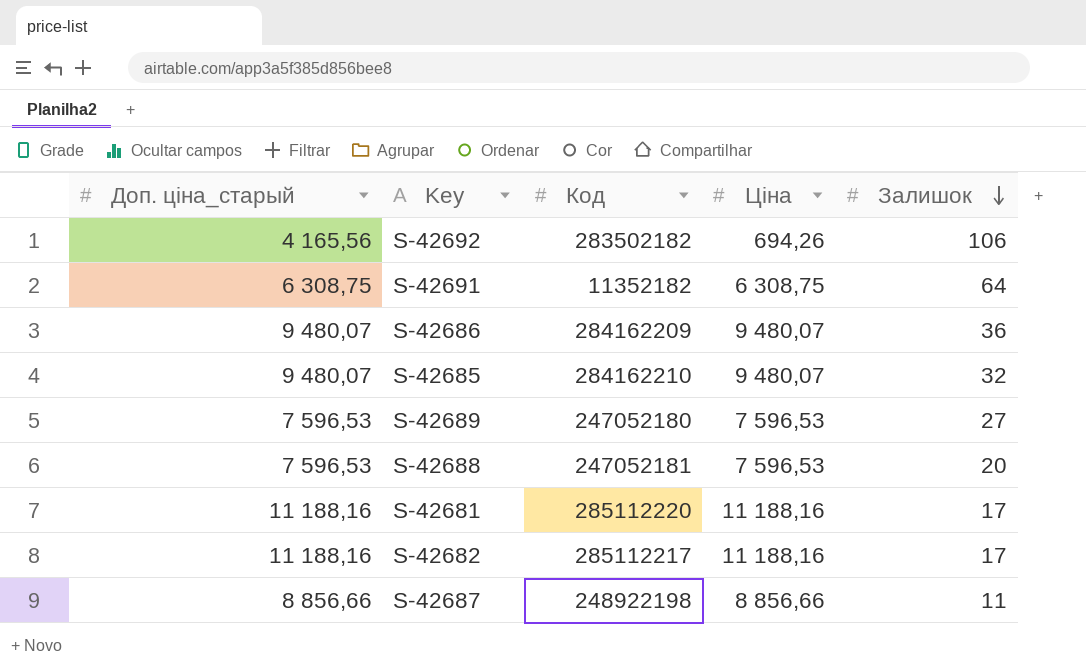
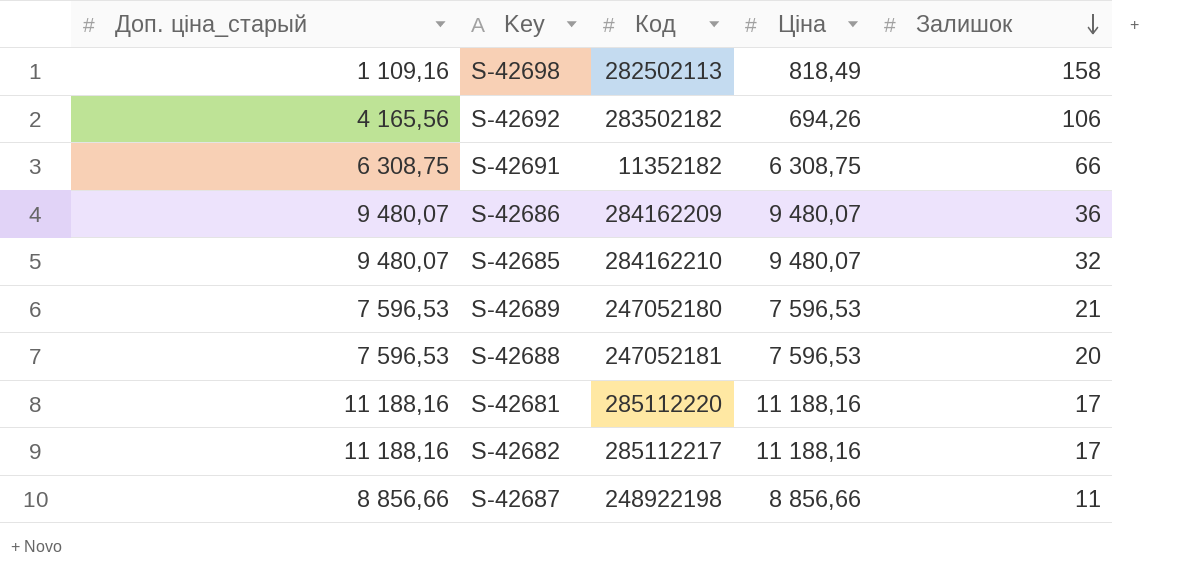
row S-42698: none -> 1 109,16 | 282502113 | 818,49 | 158
S-42691 | Залишок: 64 -> 66
S-42689 | Залишок: 27 -> 21

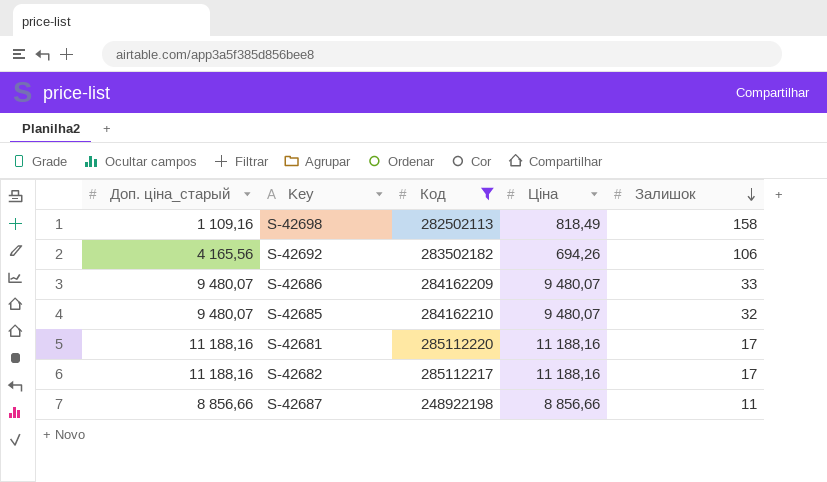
filter: none -> Код >= 248922198
S-42686 | Залишок: 36 -> 33

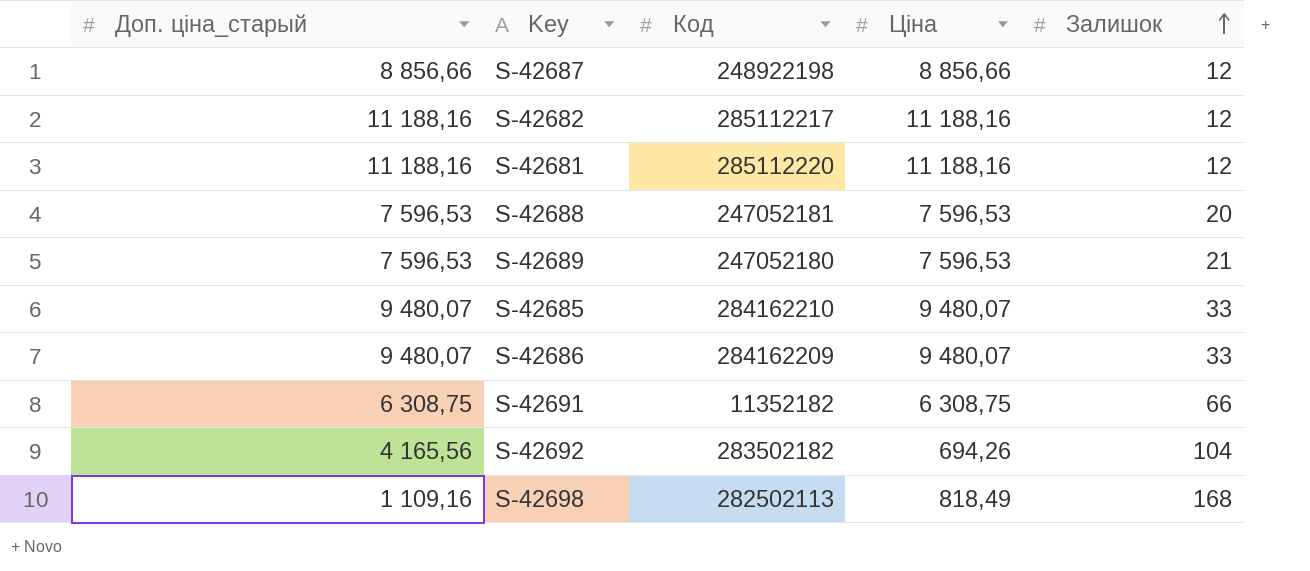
filter: Код >= 248922198 -> none
row order: Залишок descending -> Залишок ascending
S-42687 | Залишок: 11 -> 12
S-42682 | Залишок: 17 -> 12
S-42681 | Залишок: 17 -> 12
S-42685 | Залишок: 32 -> 33
S-42692 | Залишок: 106 -> 104
S-42698 | Залишок: 158 -> 168

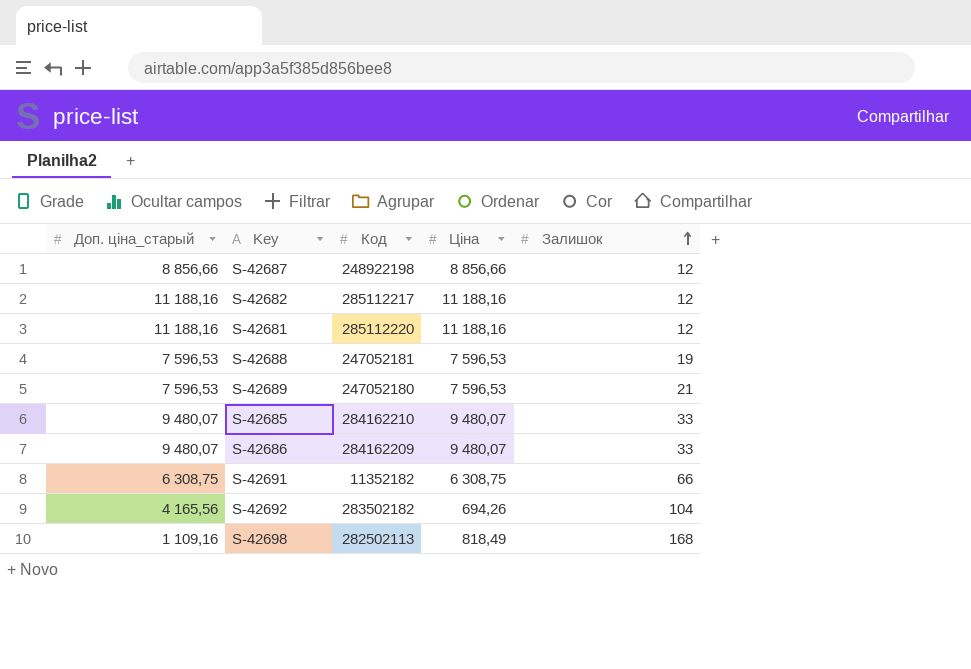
S-42688 | Залишок: 20 -> 19

